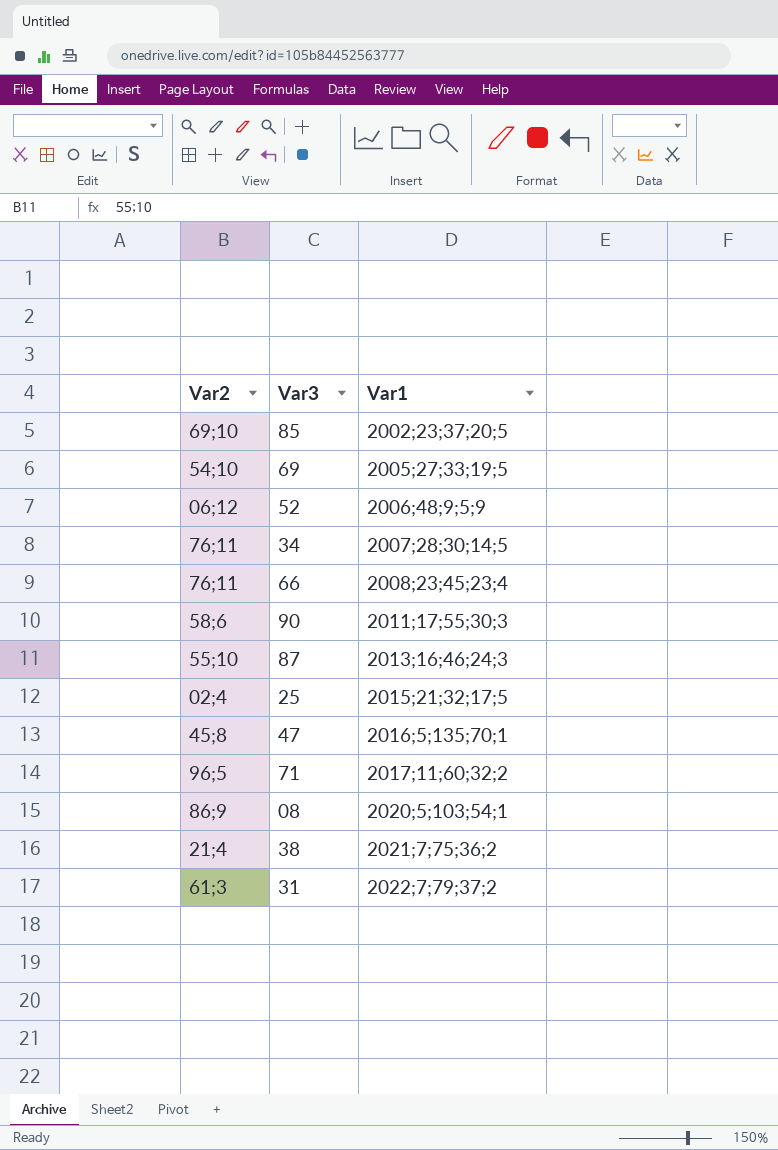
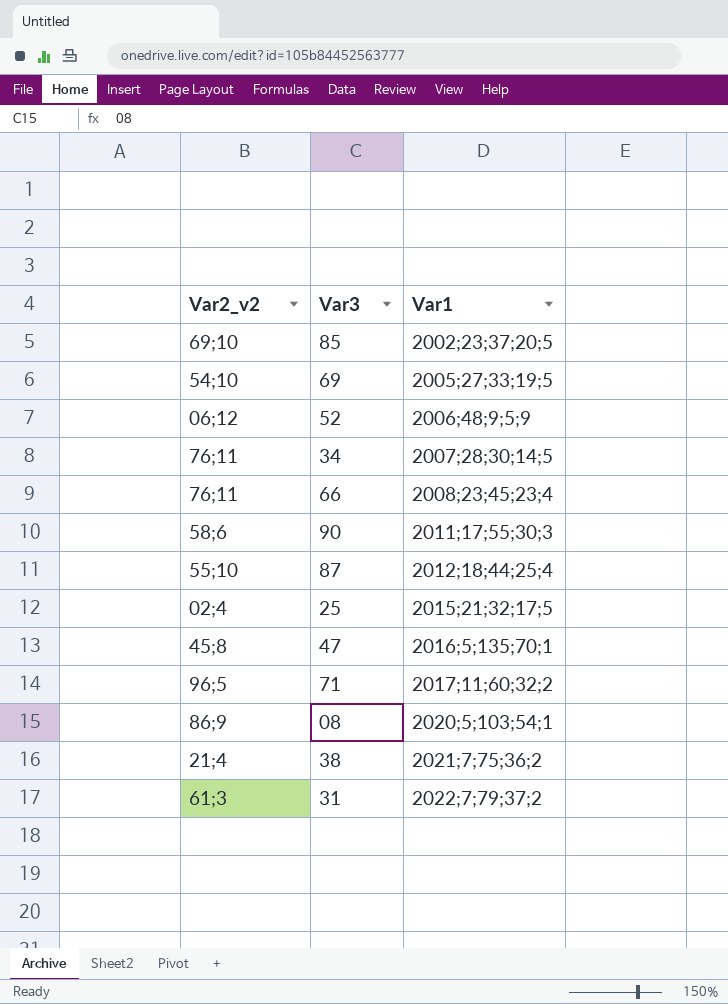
column name: Var2 -> Var2_v2
87 | Var1: 2013;16;46;24;3 -> 2012;18;44;25;4

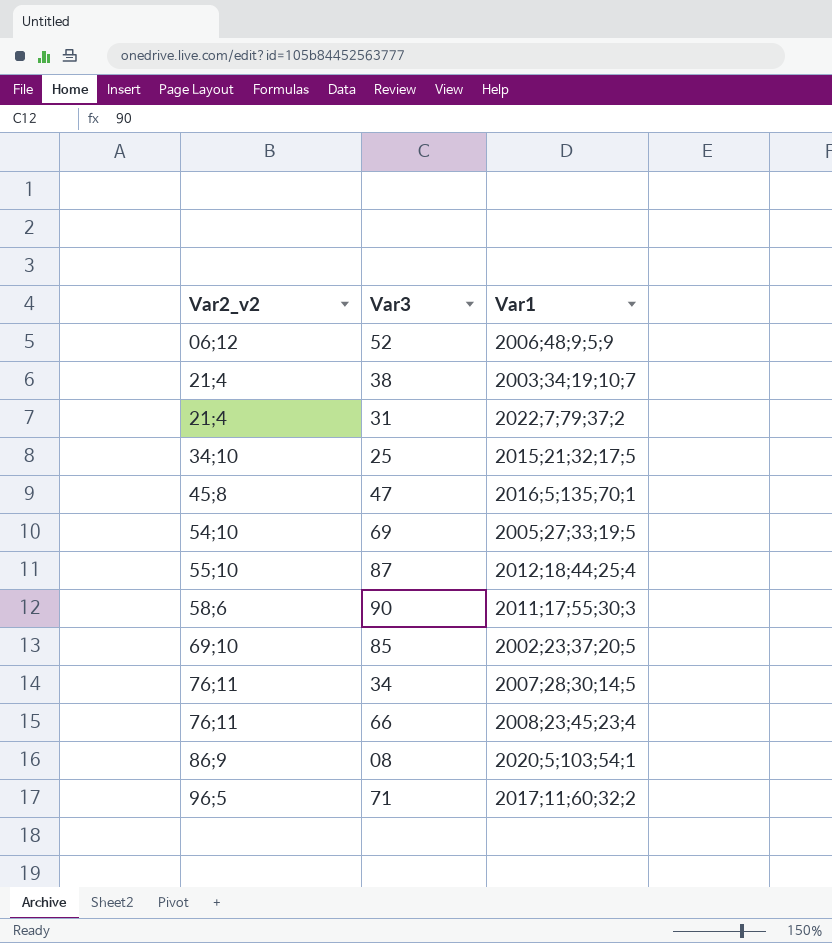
row order: Var1 ascending -> Var2_v2 ascending
38 | Var1: 2021;7;75;36;2 -> 2003;34;19;10;7
31 | Var2_v2: 61;3 -> 21;4
25 | Var2_v2: 02;4 -> 34;10

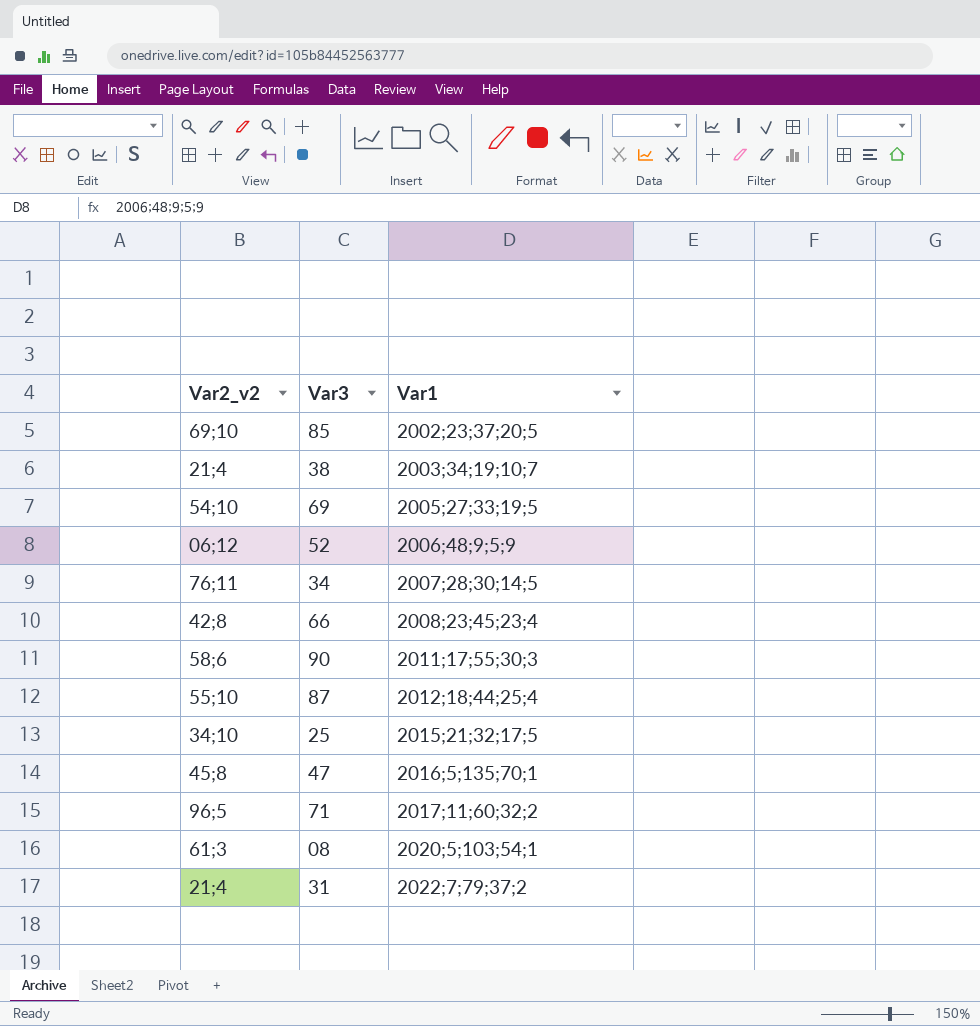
row order: Var2_v2 ascending -> Var1 ascending
66 | Var2_v2: 76;11 -> 42;8
08 | Var2_v2: 86;9 -> 61;3

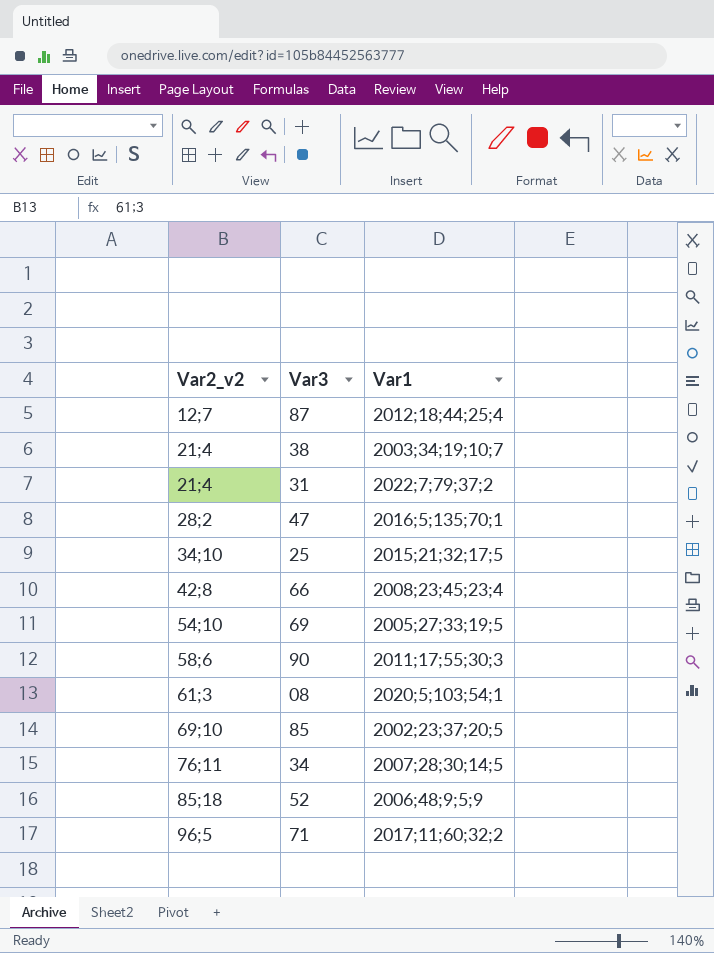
row order: Var1 ascending -> Var2_v2 ascending
87 | Var2_v2: 55;10 -> 12;7
47 | Var2_v2: 45;8 -> 28;2
52 | Var2_v2: 06;12 -> 85;18

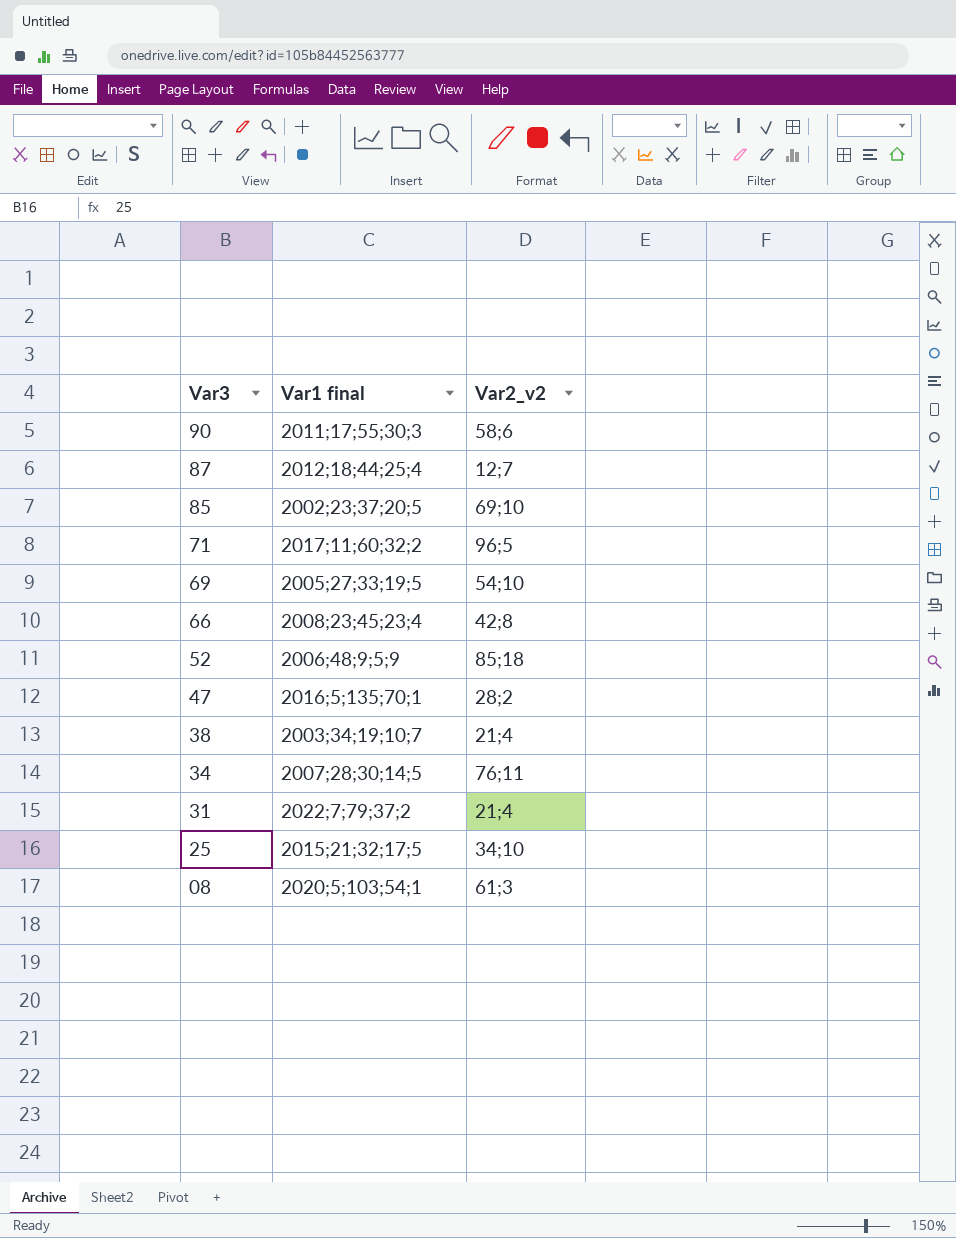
row order: Var2_v2 ascending -> Var3 descending
column name: Var1 -> Var1 final
column Var2_v2 | position: 1 -> 3

